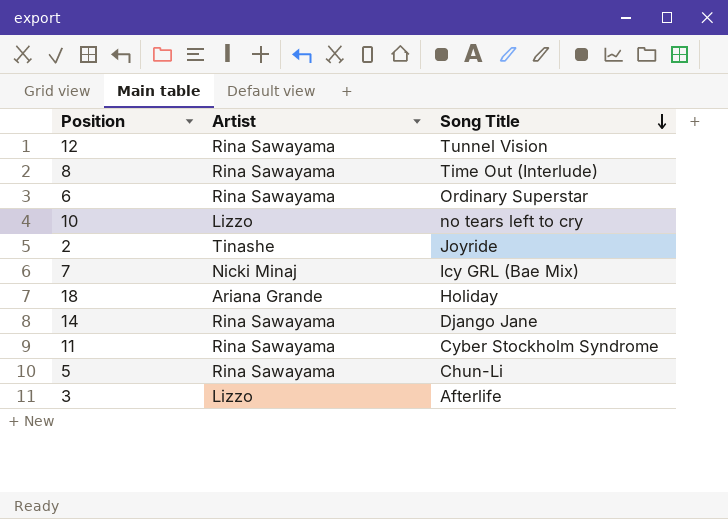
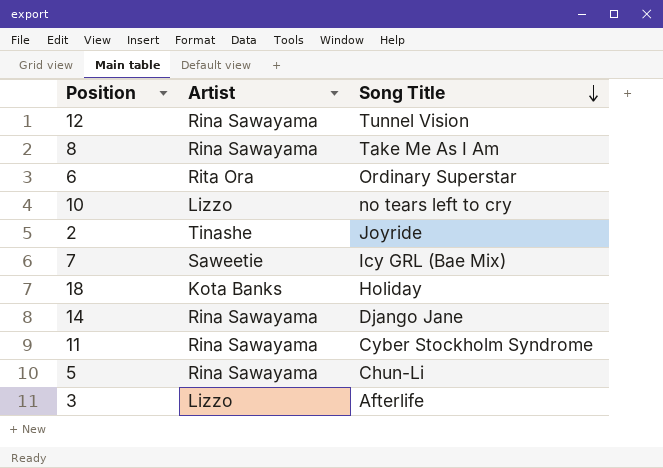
8 | Song Title: Time Out (Interlude) -> Take Me As I Am
6 | Artist: Rina Sawayama -> Rita Ora
7 | Artist: Nicki Minaj -> Saweetie
18 | Artist: Ariana Grande -> Kota Banks

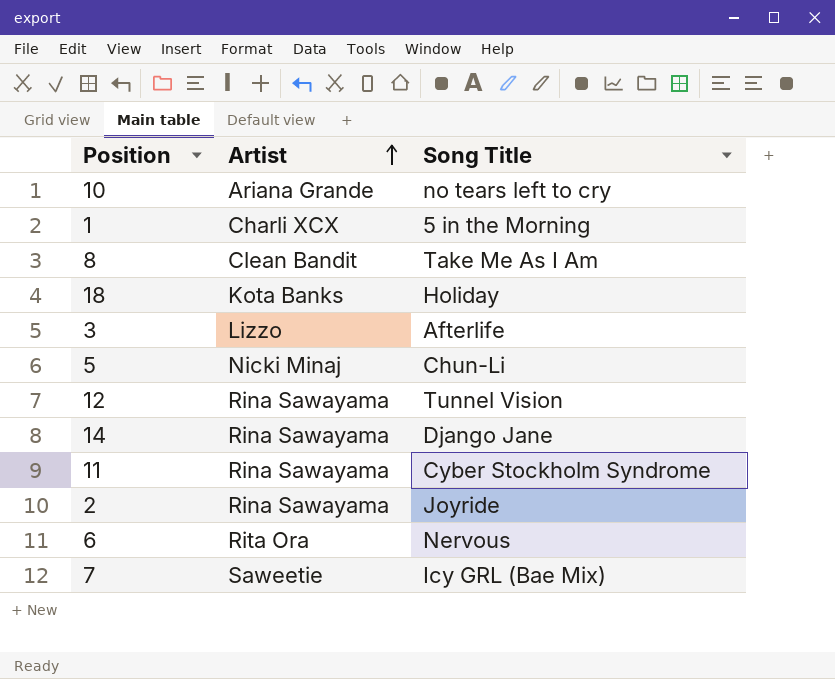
row order: Song Title descending -> Artist ascending
10 | Artist: Lizzo -> Ariana Grande
row 1: none -> Charli XCX | 5 in the Morning
8 | Artist: Rina Sawayama -> Clean Bandit
5 | Artist: Rina Sawayama -> Nicki Minaj
2 | Artist: Tinashe -> Rina Sawayama
6 | Song Title: Ordinary Superstar -> Nervous

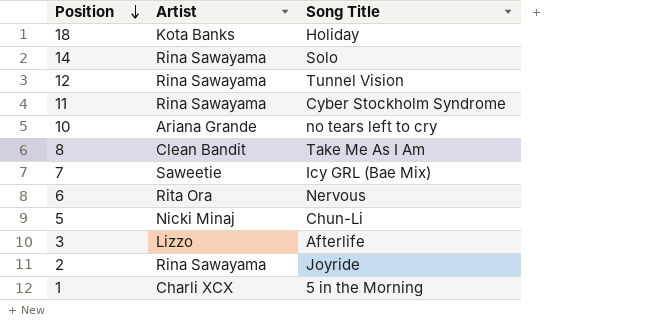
row order: Artist ascending -> Position descending
14 | Song Title: Django Jane -> Solo

